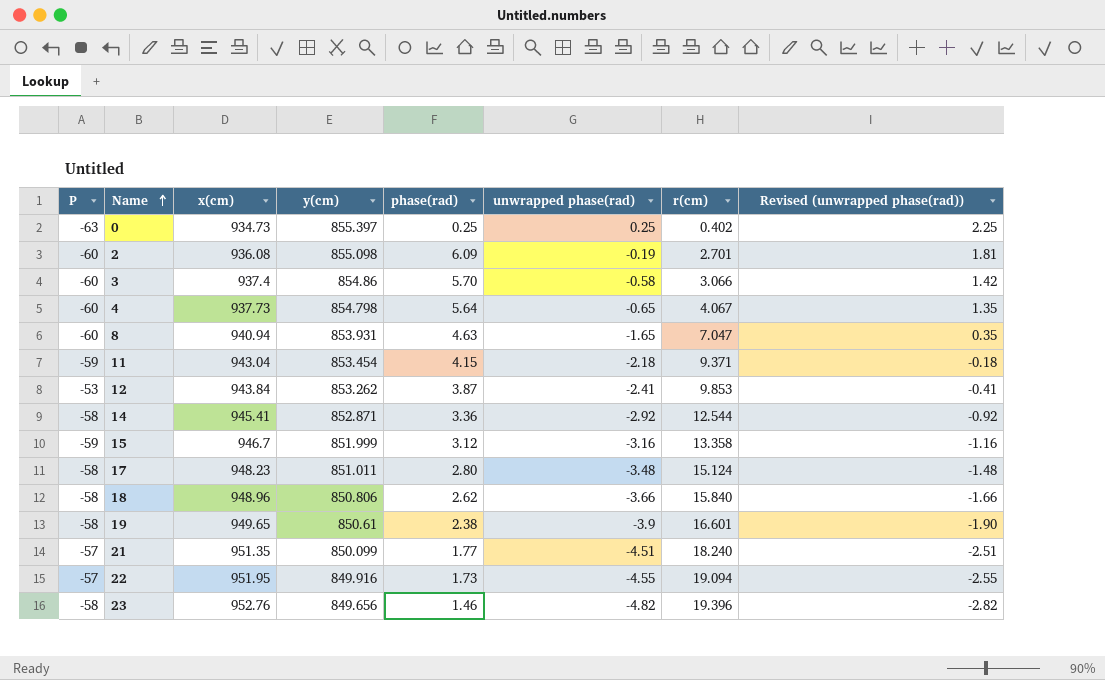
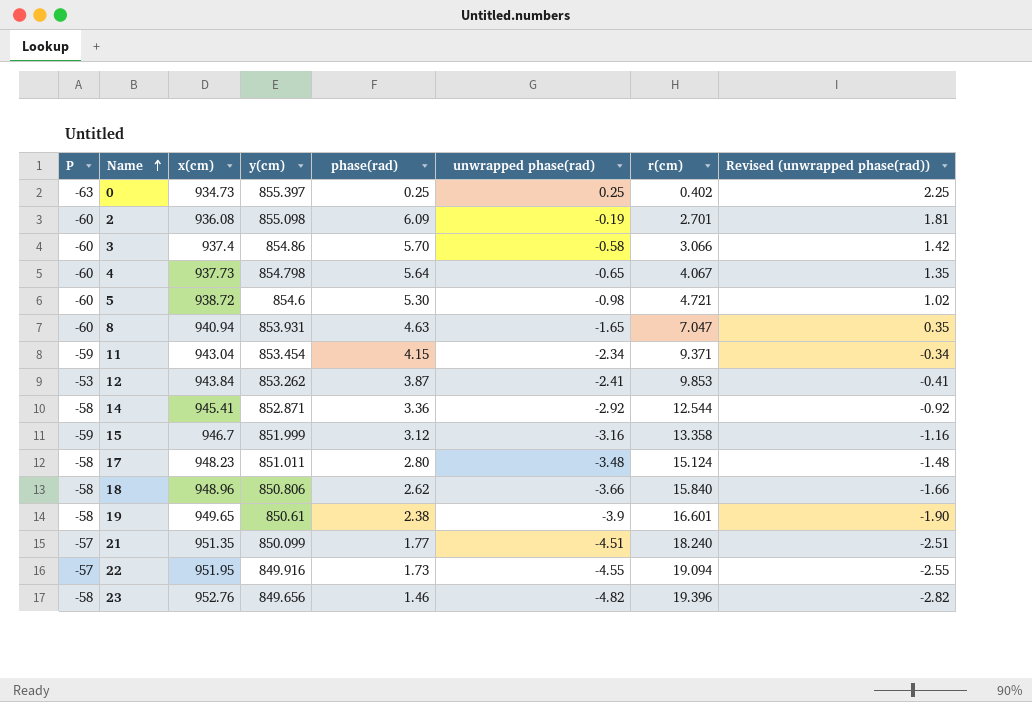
row 5: none -> -60 | 938.72 | 854.6 | 5.30 | -0.98 | 4.721 | 1.02
11 | unwrapped phase(rad): -2.18 -> -2.34
11 | Revised (unwrapped phase(rad)): -0.18 -> -0.34

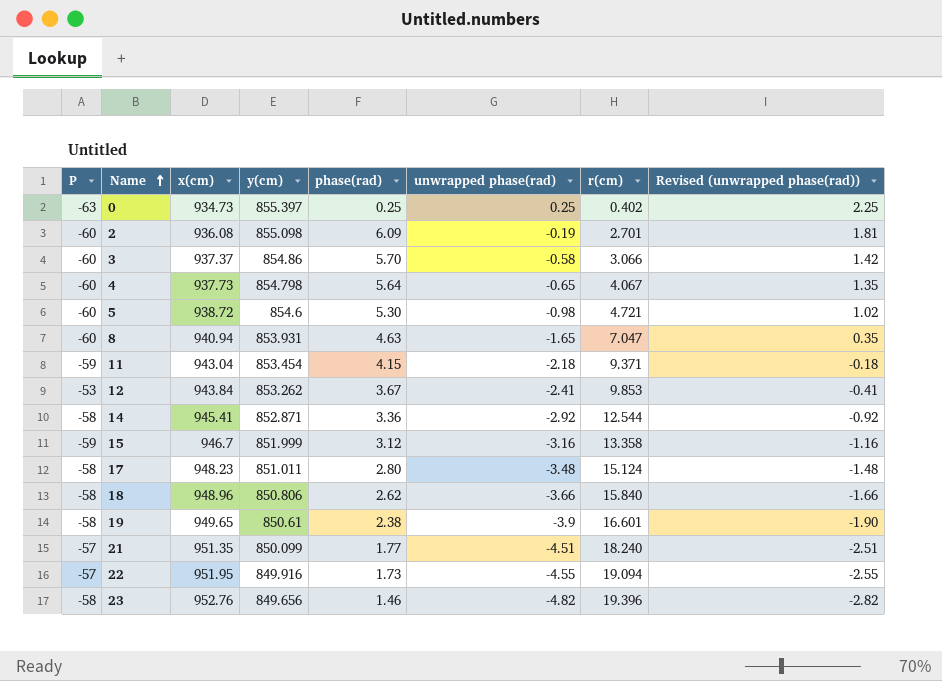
3 | x(cm): 937.4 -> 937.37
11 | unwrapped phase(rad): -2.34 -> -2.18
11 | Revised (unwrapped phase(rad)): -0.34 -> -0.18
12 | phase(rad): 3.87 -> 3.67

